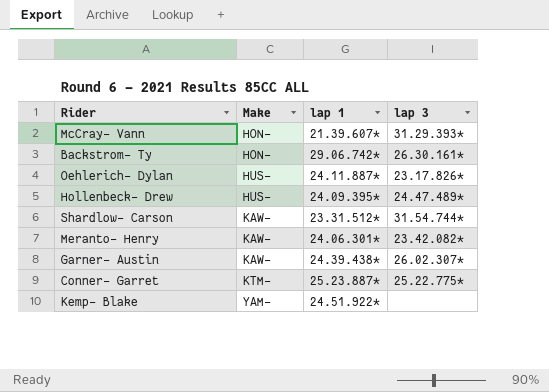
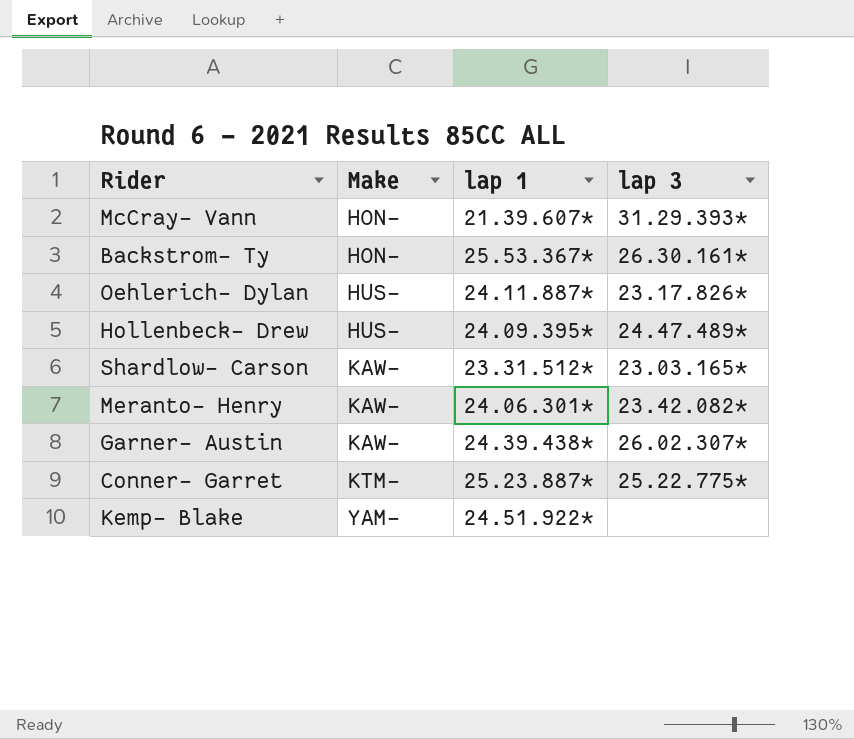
Backstrom- Ty | lap 1: 29.06.742* -> 25.53.367*
Shardlow- Carson | lap 3: 31.54.744* -> 23.03.165*

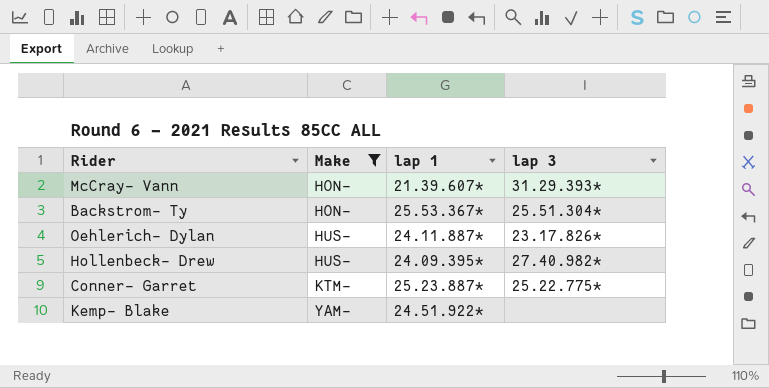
filter: none -> Make != KAW-
Backstrom- Ty | lap 3: 26.30.161* -> 25.51.304*
Hollenbeck- Drew | lap 3: 24.47.489* -> 27.40.982*

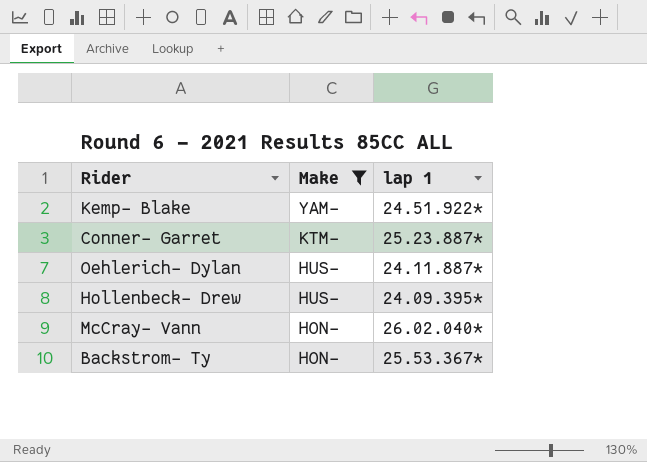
row order: Make ascending -> Make descending
column lap 3 | position: 4 -> none
McCray- Vann | lap 1: 21.39.607* -> 26.02.040*

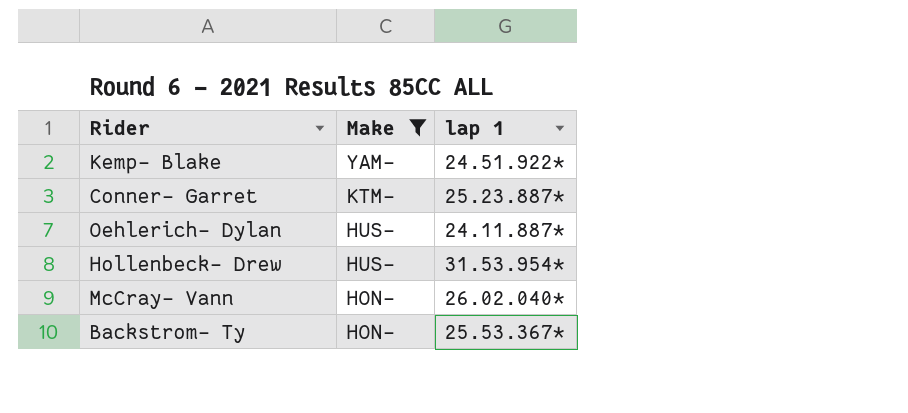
Hollenbeck- Drew | lap 1: 24.09.395* -> 31.53.954*

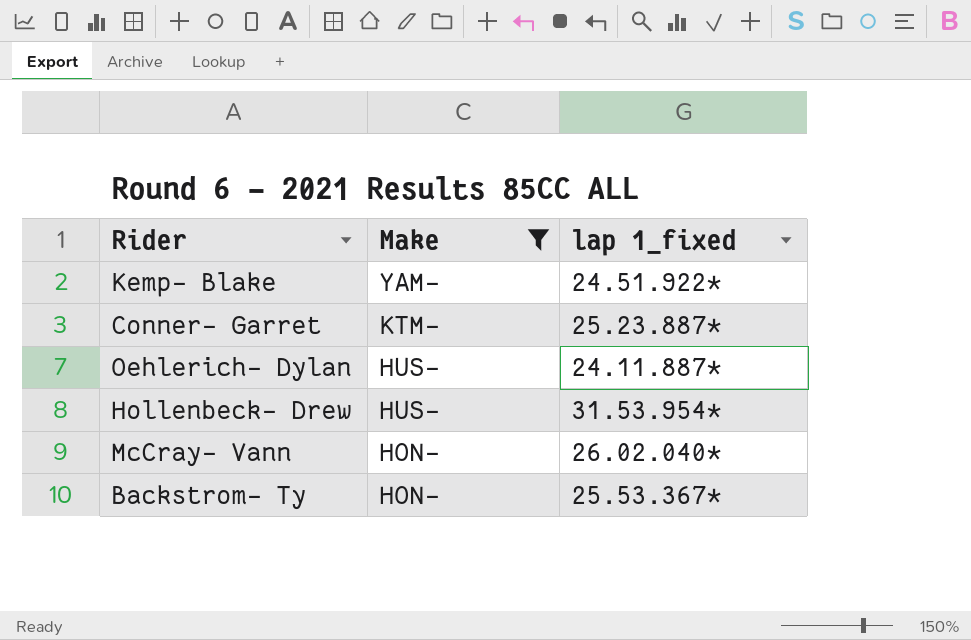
column name: lap 1 -> lap 1_fixed

